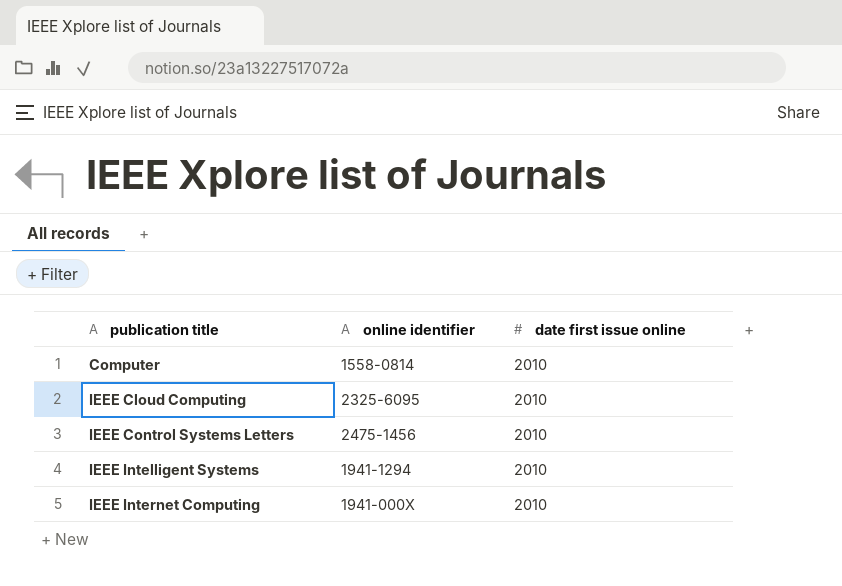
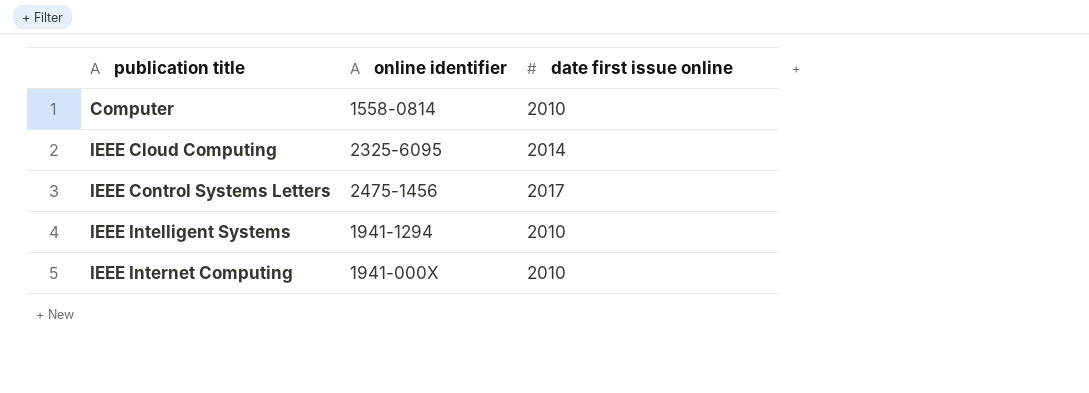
IEEE Cloud Computing | date first issue online: 2010 -> 2014
IEEE Control Systems Letters | date first issue online: 2010 -> 2017

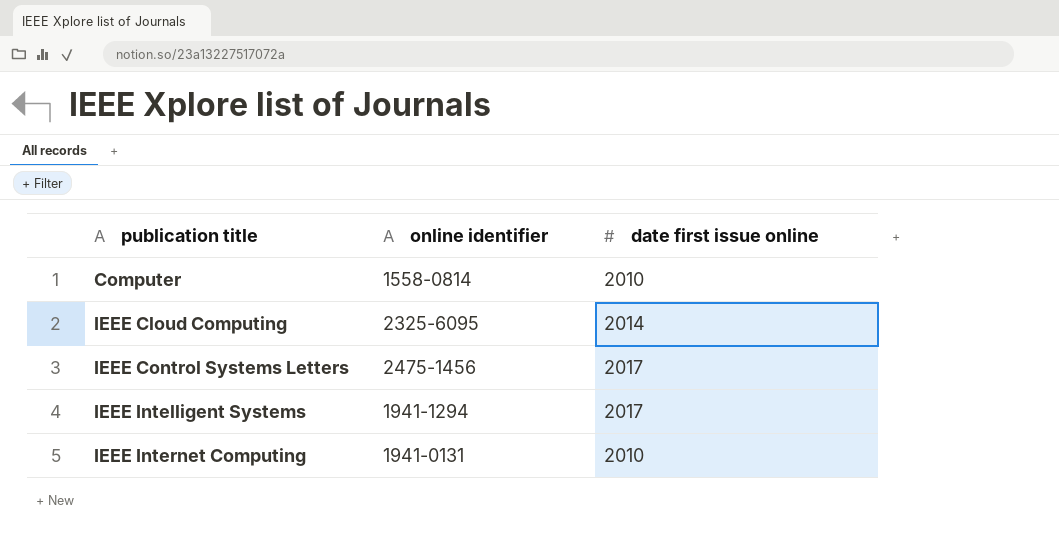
IEEE Intelligent Systems | date first issue online: 2010 -> 2017
IEEE Internet Computing | online identifier: 1941-000X -> 1941-0131

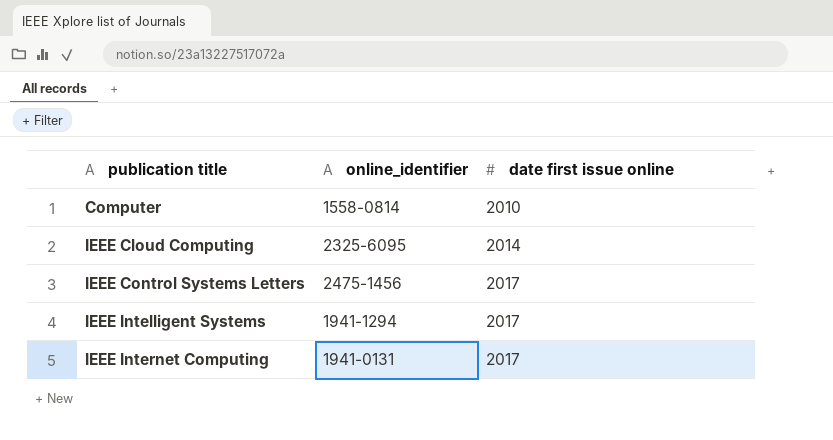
column name: online identifier -> online_identifier
IEEE Internet Computing | date first issue online: 2010 -> 2017

